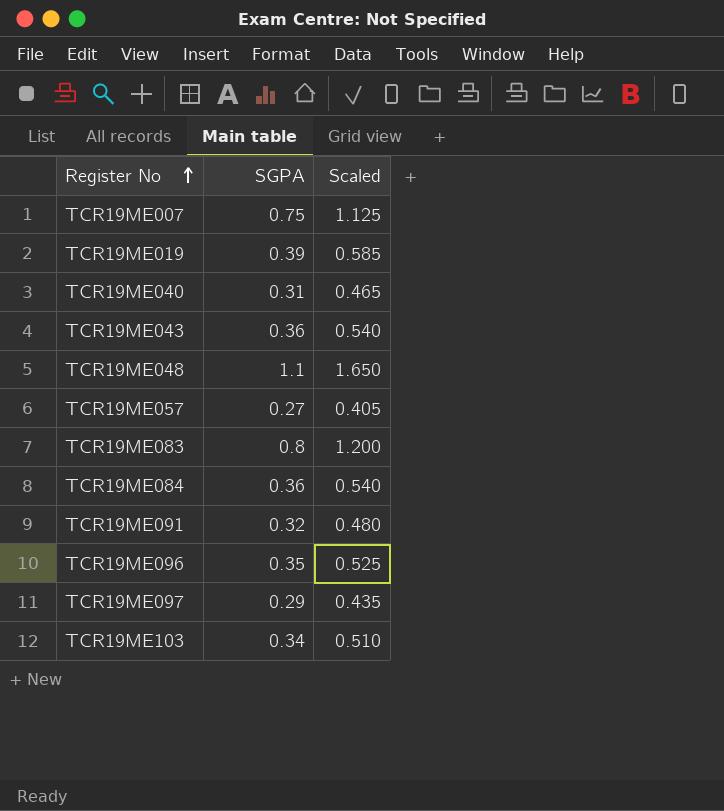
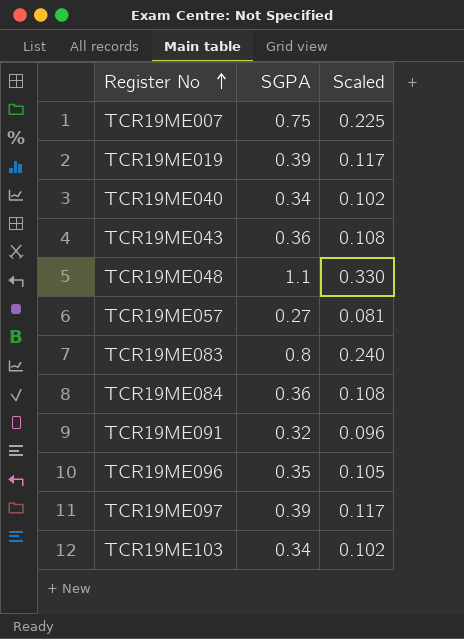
column Scaled | formula: [SGPA] * 1.5 -> [SGPA] * 0.3
TCR19ME040 | SGPA: 0.31 -> 0.34
TCR19ME097 | SGPA: 0.29 -> 0.39

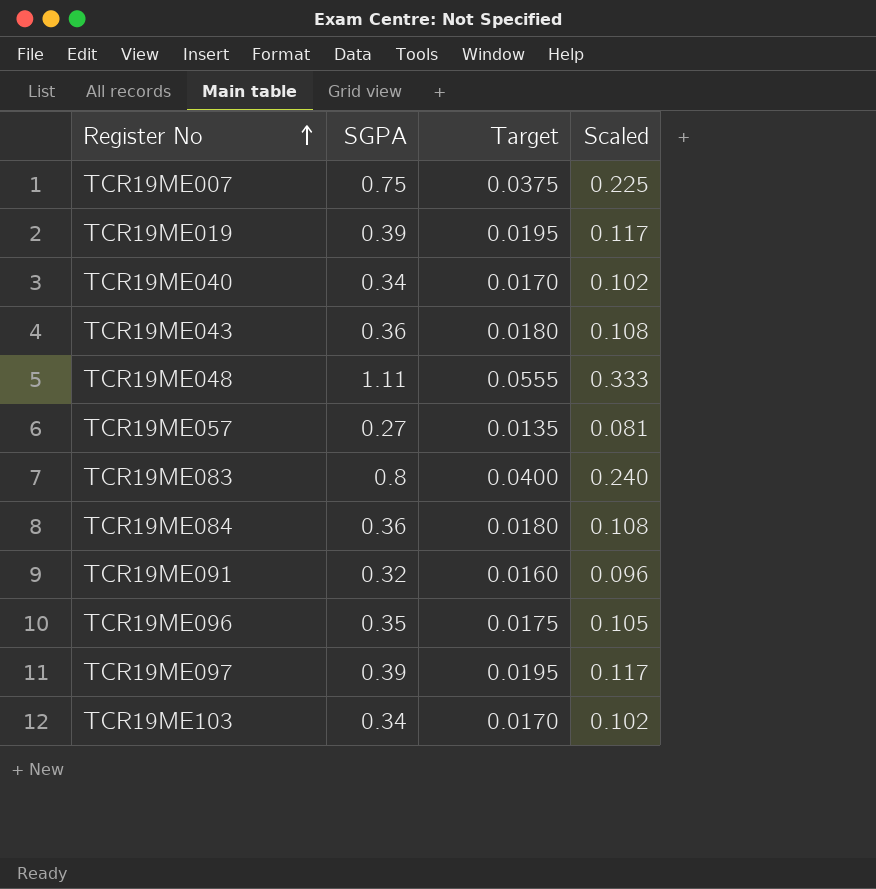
column Target | formula: none -> [SGPA] * 0.05
TCR19ME048 | SGPA: 1.1 -> 1.11
TCR19ME048 | Scaled: 0.330 -> 0.333

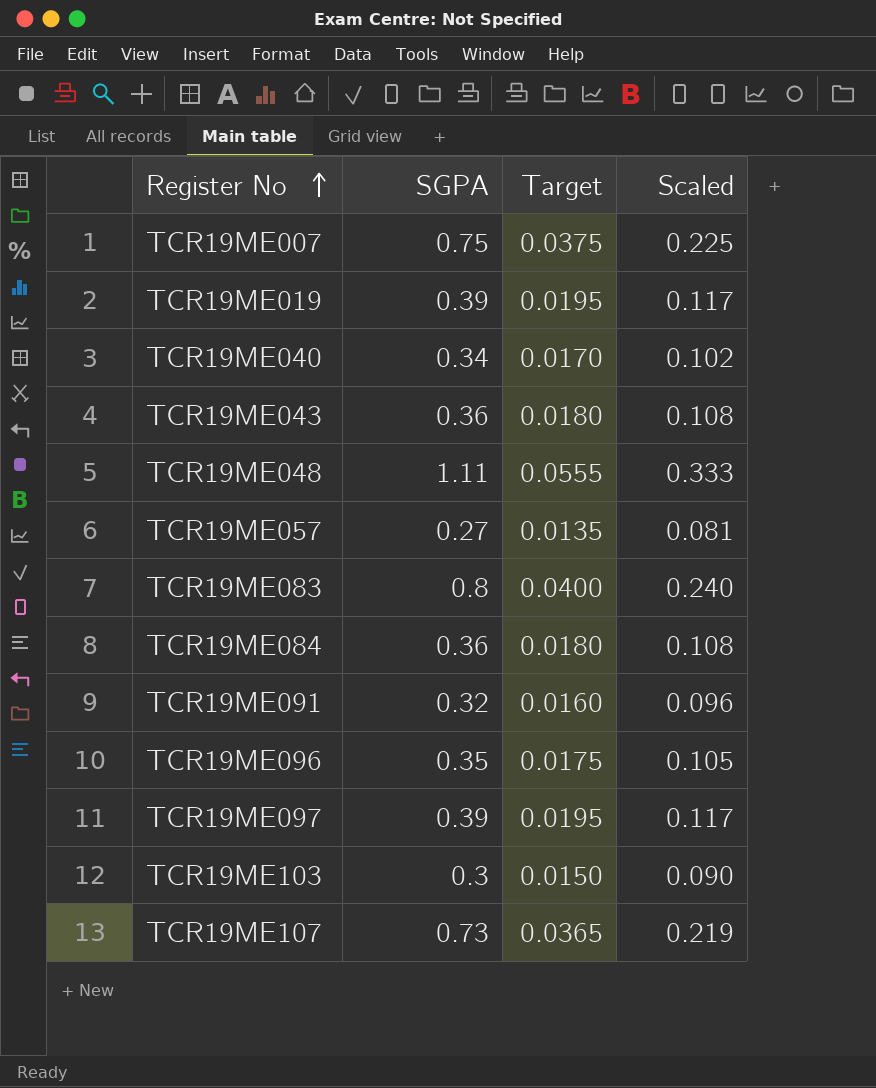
TCR19ME103 | SGPA: 0.34 -> 0.3
TCR19ME103 | Target: 0.0170 -> 0.0150
TCR19ME103 | Scaled: 0.102 -> 0.090
row TCR19ME107: none -> 0.73 | 0.0365 | 0.219

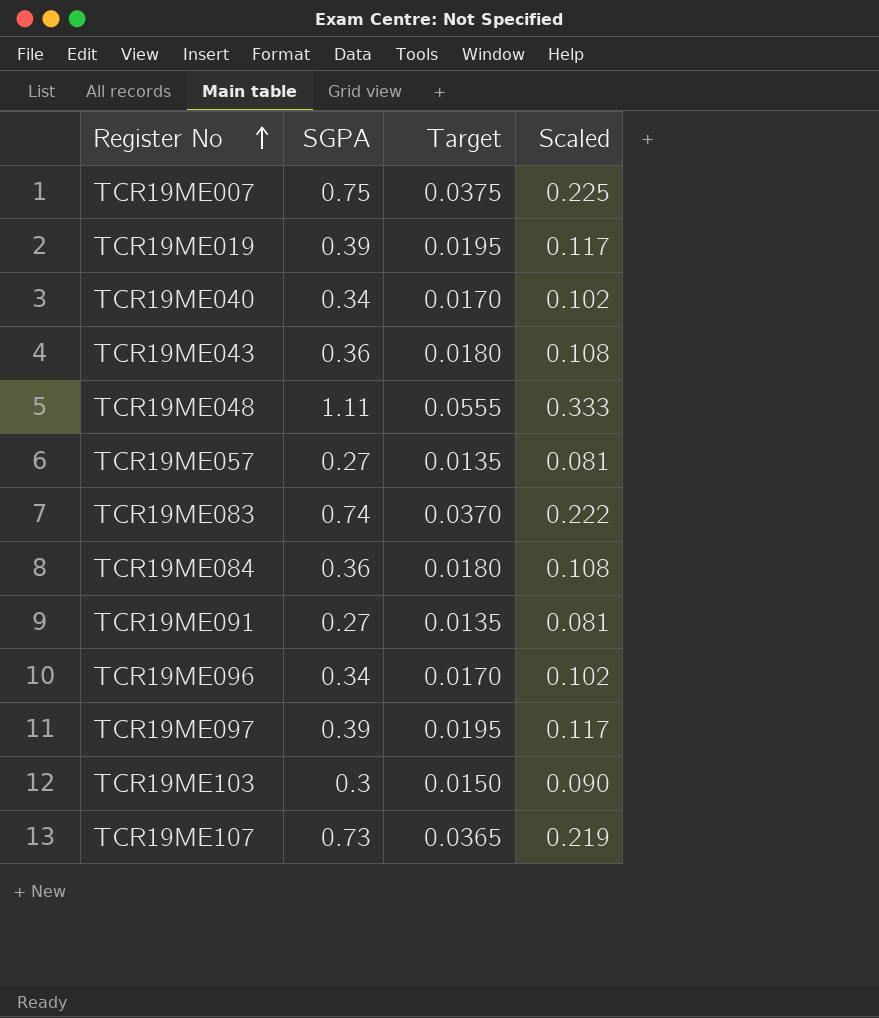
TCR19ME083 | SGPA: 0.8 -> 0.74
TCR19ME083 | Target: 0.0400 -> 0.0370
TCR19ME083 | Scaled: 0.240 -> 0.222
TCR19ME091 | SGPA: 0.32 -> 0.27
TCR19ME091 | Target: 0.0160 -> 0.0135
TCR19ME091 | Scaled: 0.096 -> 0.081
TCR19ME096 | SGPA: 0.35 -> 0.34
TCR19ME096 | Target: 0.0175 -> 0.0170
TCR19ME096 | Scaled: 0.105 -> 0.102

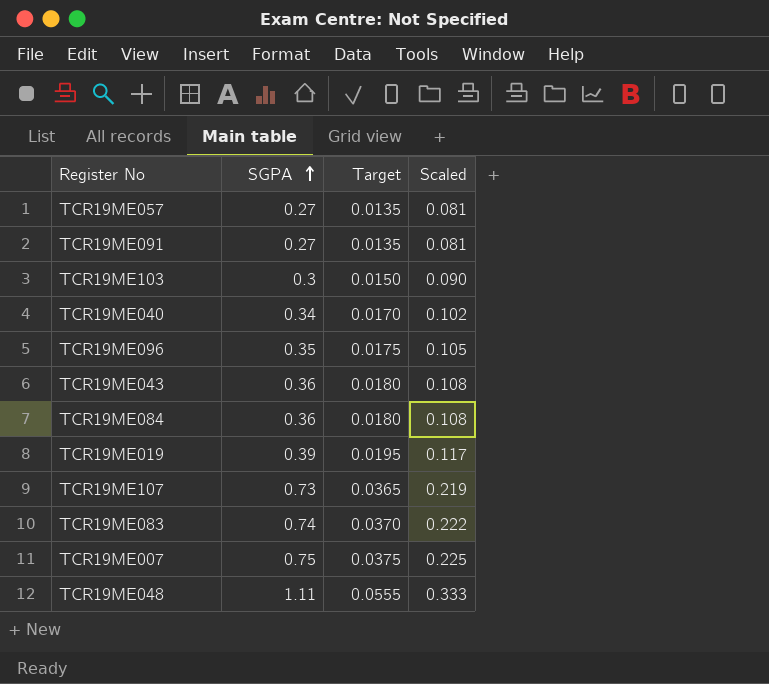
row order: Register No ascending -> SGPA ascending
row TCR19ME097: 0.39 | 0.0195 | 0.117 -> none
TCR19ME096 | SGPA: 0.34 -> 0.35
TCR19ME096 | Target: 0.0170 -> 0.0175
TCR19ME096 | Scaled: 0.102 -> 0.105

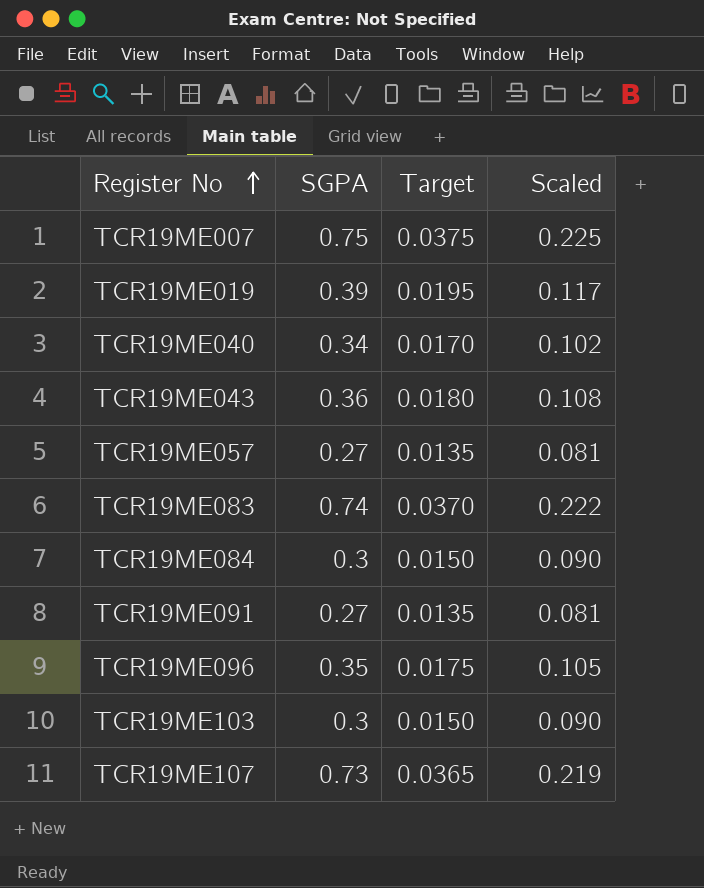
row order: SGPA ascending -> Register No ascending
row TCR19ME048: 1.11 | 0.0555 | 0.333 -> none
TCR19ME084 | SGPA: 0.36 -> 0.3
TCR19ME084 | Target: 0.0180 -> 0.0150
TCR19ME084 | Scaled: 0.108 -> 0.090

